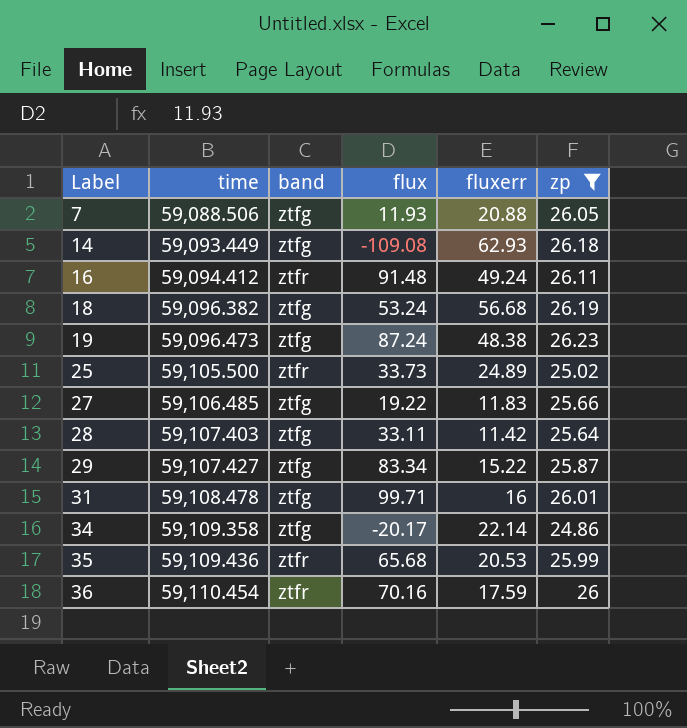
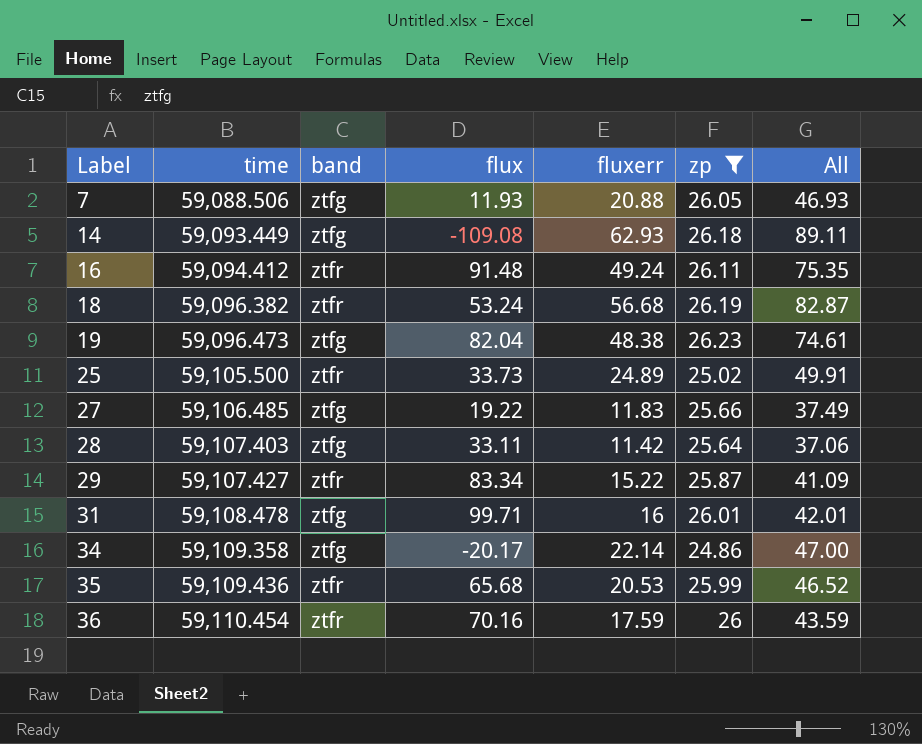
column All | formula: none -> [fluxerr] + [zp]
18 | band: ztfg -> ztfr
19 | flux: 87.24 -> 82.04
29 | band: ztfg -> ztfr

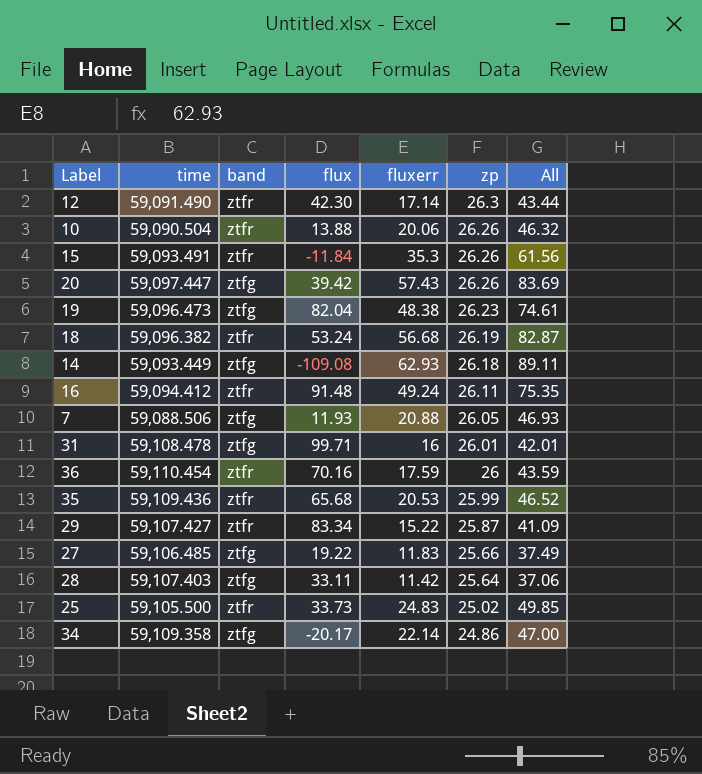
filter: zp <= 26.23 -> none
row order: Label ascending -> zp descending
25 | fluxerr: 24.89 -> 24.83
25 | All: 49.91 -> 49.85

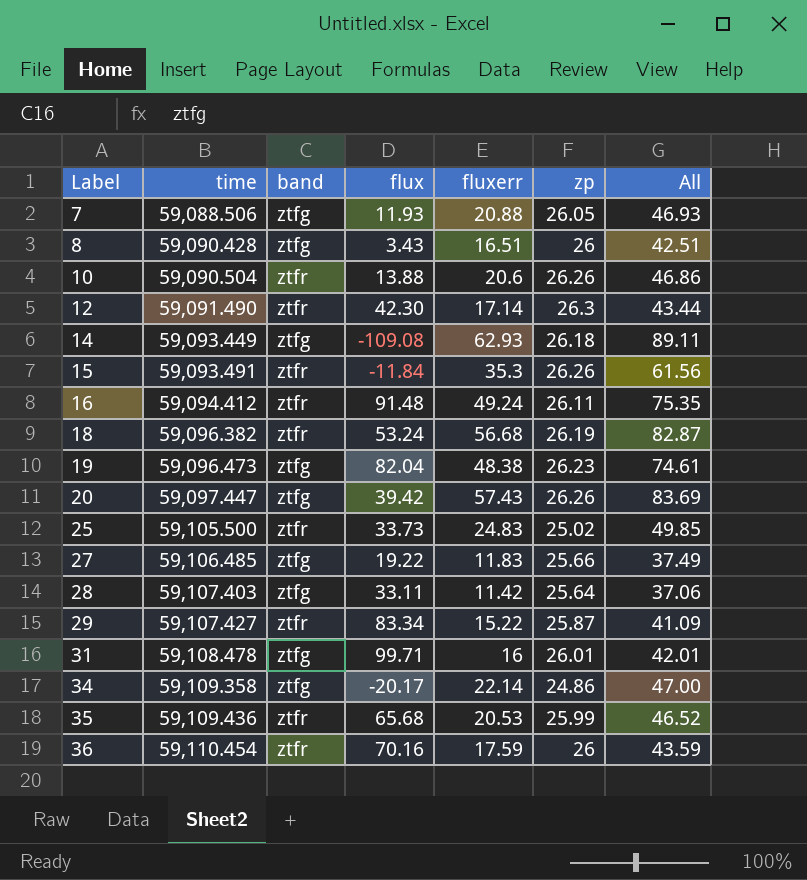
row order: zp descending -> Label ascending
row 8: none -> 59,090.428 | ztfg | 3.43 | 16.51 | 26 | 42.51
10 | fluxerr: 20.06 -> 20.6
10 | All: 46.32 -> 46.86

